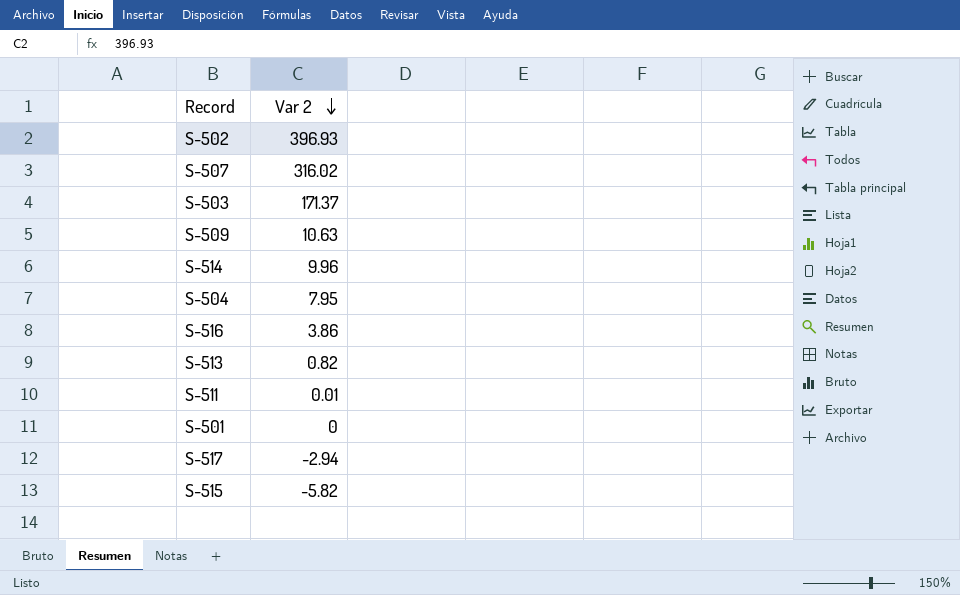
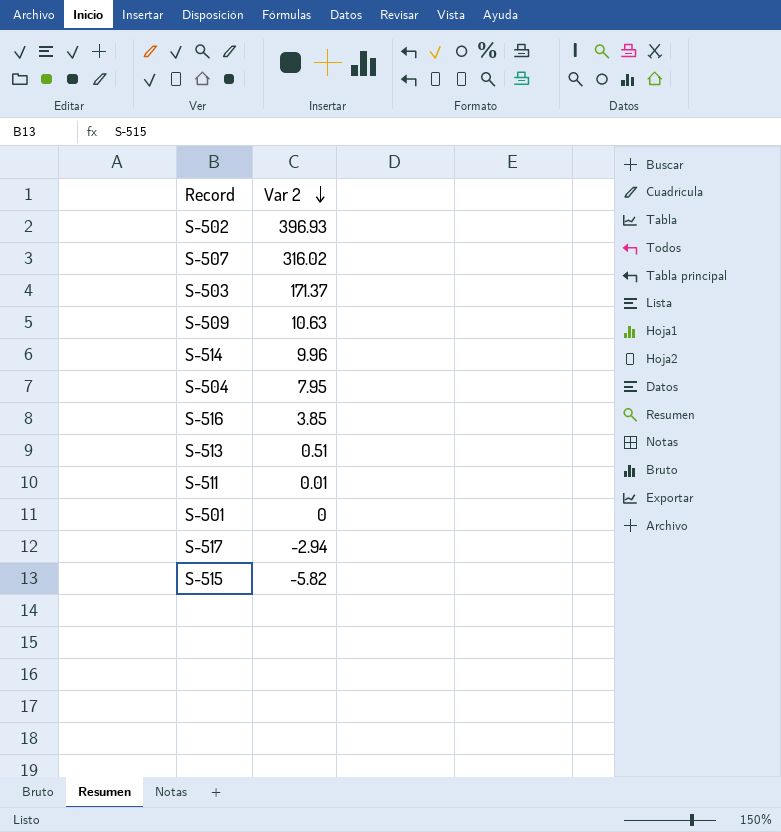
S-516 | Var 2: 3.86 -> 3.85
S-513 | Var 2: 0.82 -> 0.51

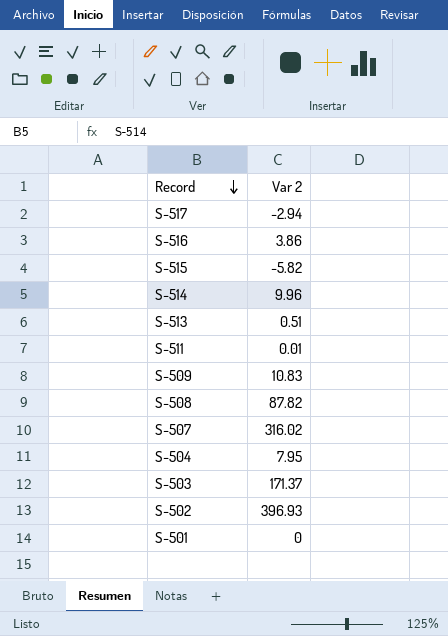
row order: Var 2 descending -> Record descending
S-516 | Var 2: 3.85 -> 3.86
S-509 | Var 2: 10.63 -> 10.83
row S-508: none -> 87.82

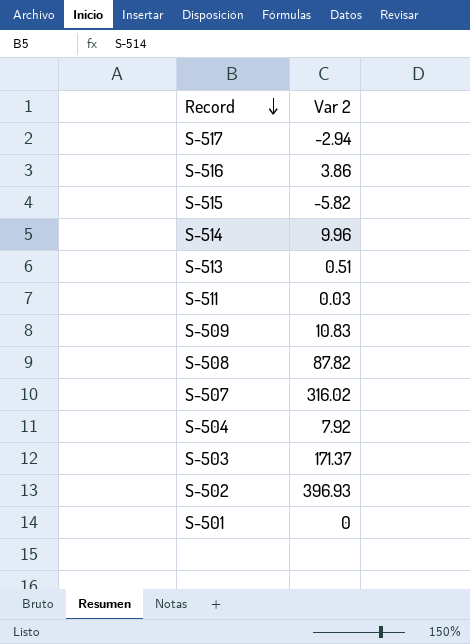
S-511 | Var 2: 0.01 -> 0.03
S-504 | Var 2: 7.95 -> 7.92

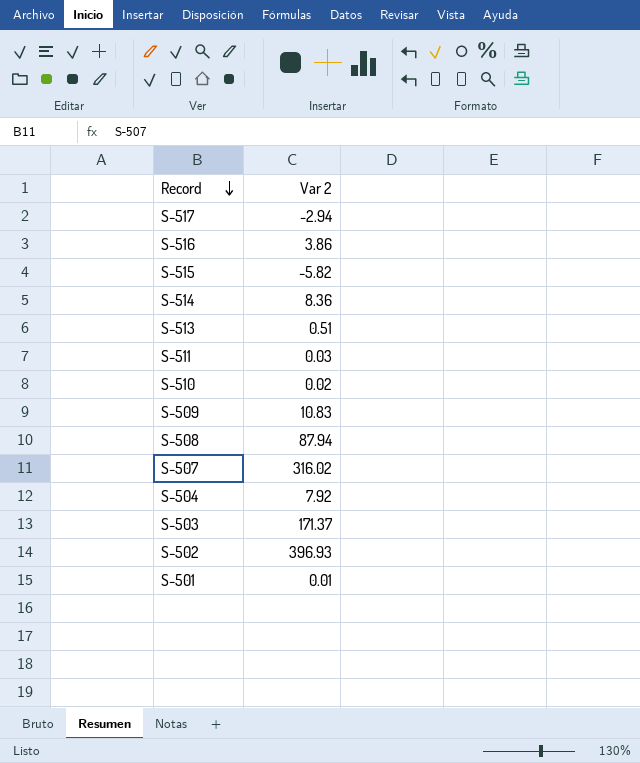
S-514 | Var 2: 9.96 -> 8.36
row S-510: none -> 0.02
S-508 | Var 2: 87.82 -> 87.94
S-501 | Var 2: 0 -> 0.01

